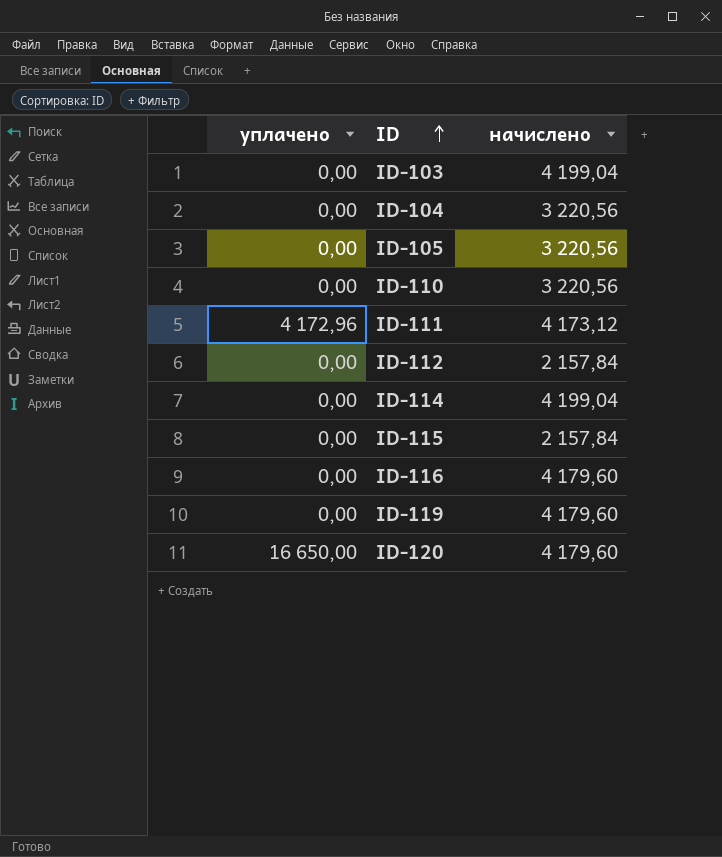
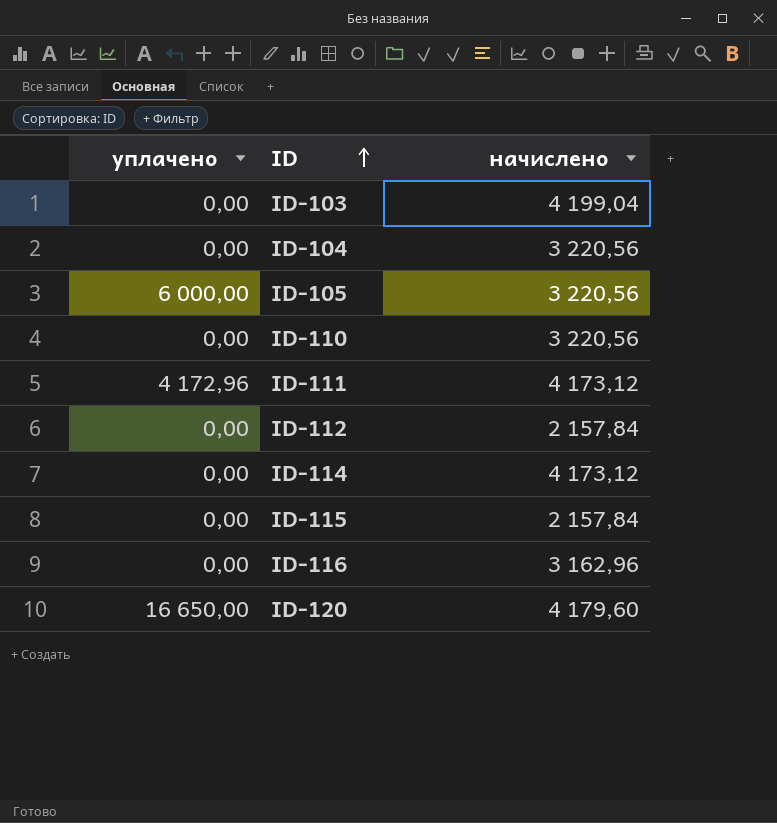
row ID-119: 0,00 | 4 179,60 -> none
ID-105 | уплачено: 0,00 -> 6 000,00
ID-114 | начислено: 4 199,04 -> 4 173,12
ID-116 | начислено: 4 179,60 -> 3 162,96

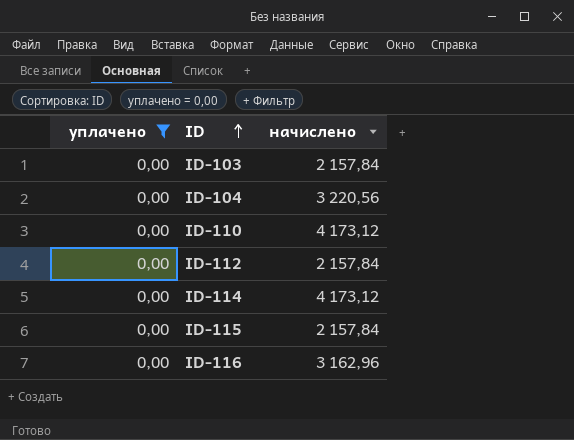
filter: none -> уплачено = 0,00
ID-103 | начислено: 4 199,04 -> 2 157,84
ID-110 | начислено: 3 220,56 -> 4 173,12

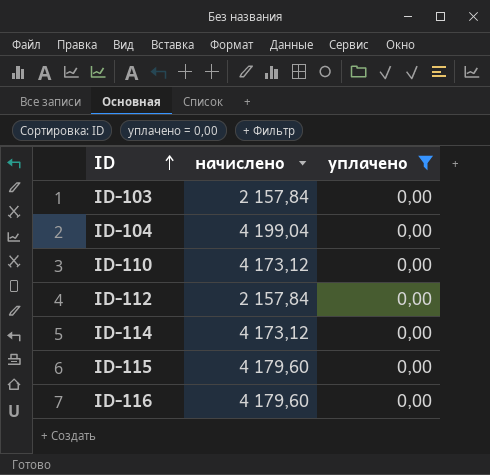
column уплачено | position: 1 -> 3
ID-104 | начислено: 3 220,56 -> 4 199,04
ID-115 | начислено: 2 157,84 -> 4 179,60
ID-116 | начислено: 3 162,96 -> 4 179,60

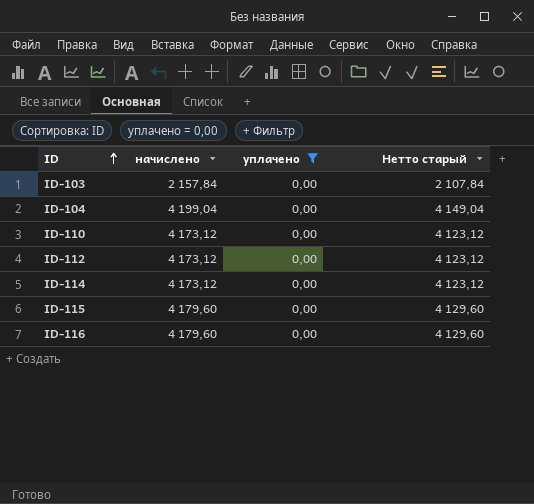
column Нетто старый | formula: none -> [начислено] - 50
ID-112 | начислено: 2 157,84 -> 4 173,12

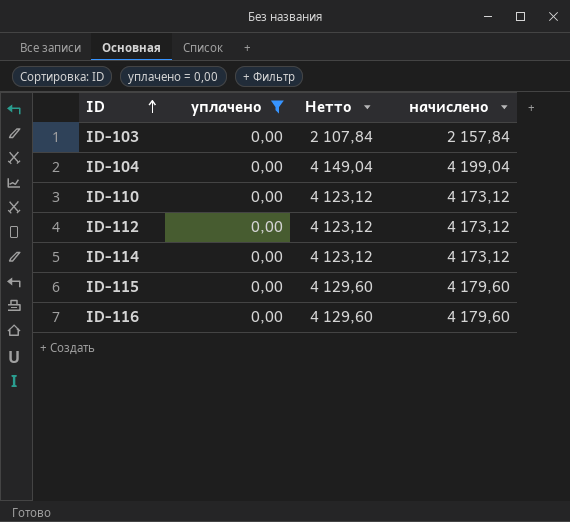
column name: Нетто старый -> Нетто
column начислено | position: 2 -> 4

